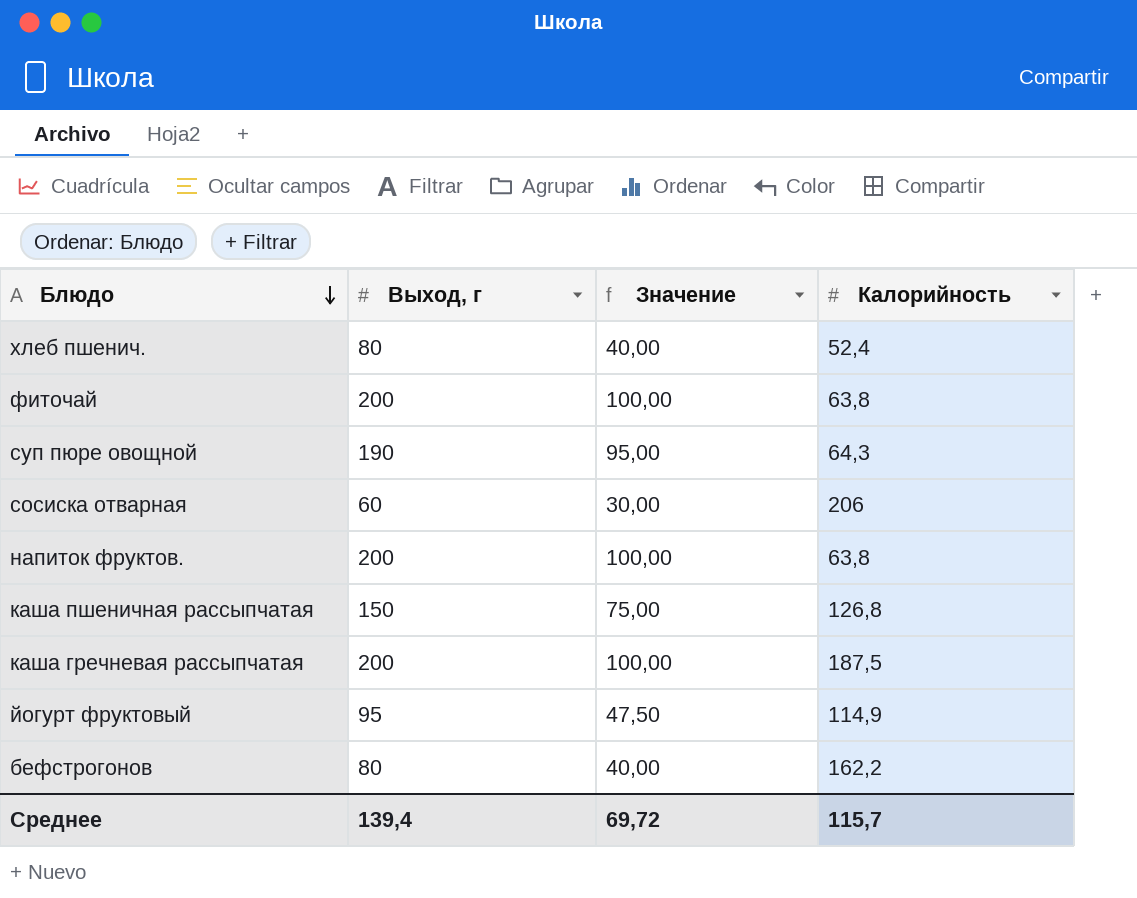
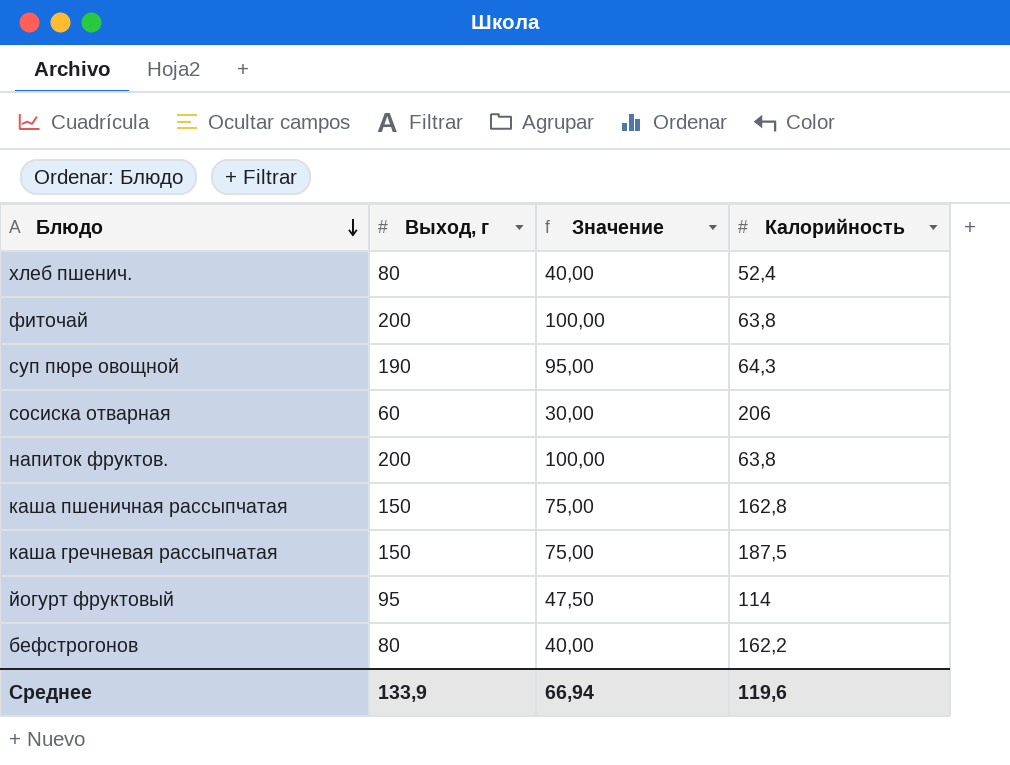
каша пшеничная рассыпчатая | Калорийность: 126,8 -> 162,8
каша гречневая рассыпчатая | Выход, г: 200 -> 150
каша гречневая рассыпчатая | Значение: 100,00 -> 75,00
йогурт фруктовый | Калорийность: 114,9 -> 114
Среднее | Выход, г: 139,4 -> 133,9
Среднее | Значение: 69,72 -> 66,94
Среднее | Калорийность: 115,7 -> 119,6

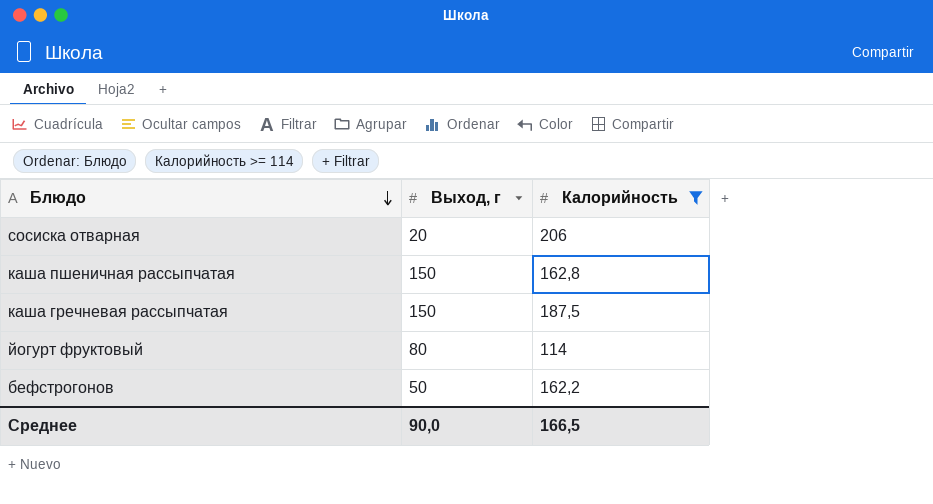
filter: none -> Калорийность >= 114
column Значение | formula: [Выход, г] * 0,5 -> none
сосиска отварная | Выход, г: 60 -> 20
йогурт фруктовый | Выход, г: 95 -> 80
бефстрогонов | Выход, г: 80 -> 50
Среднее | Выход, г: 133,9 -> 90,0
Среднее | Калорийность: 119,6 -> 166,5

